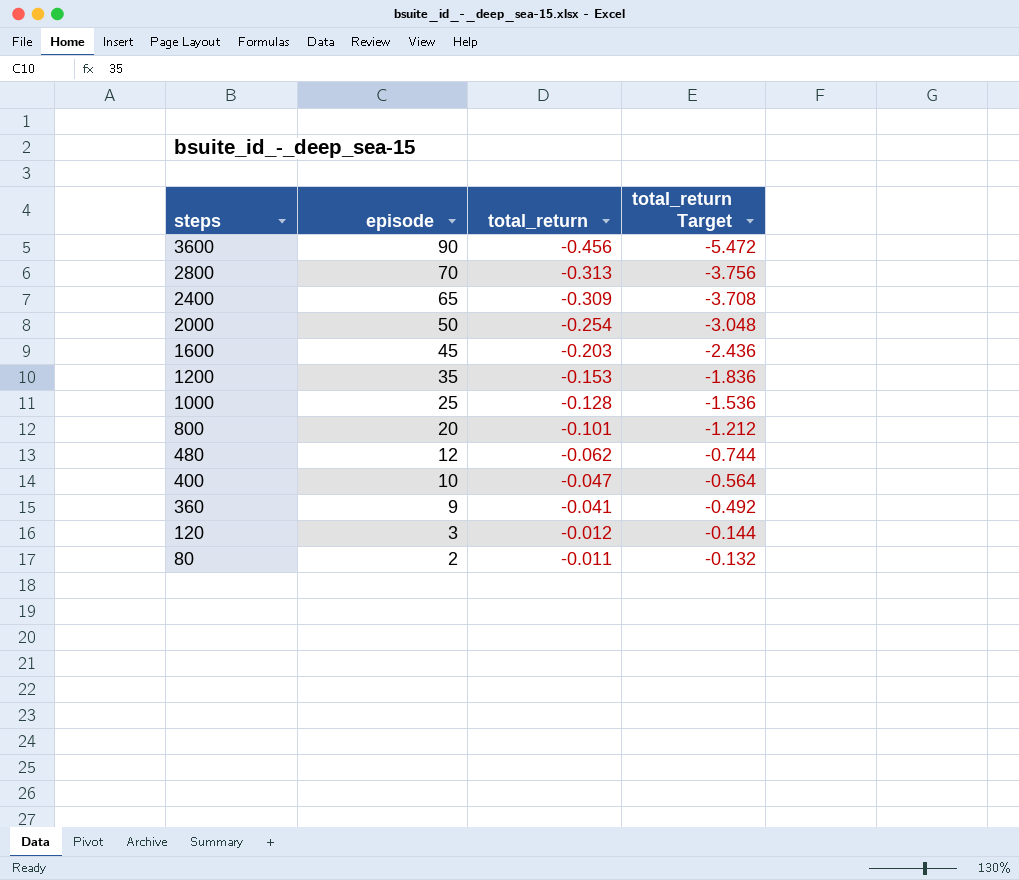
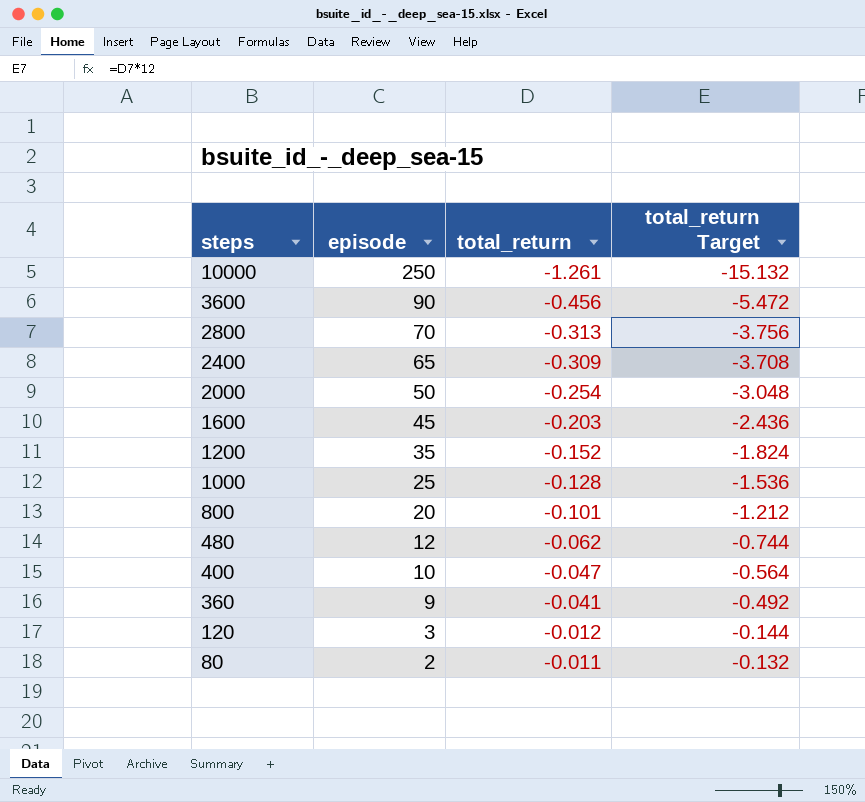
row 10000: none -> 250 | -1.261 | -15.132
1200 | total_return: -0.153 -> -0.152
1200 | total_return Target: -1.836 -> -1.824

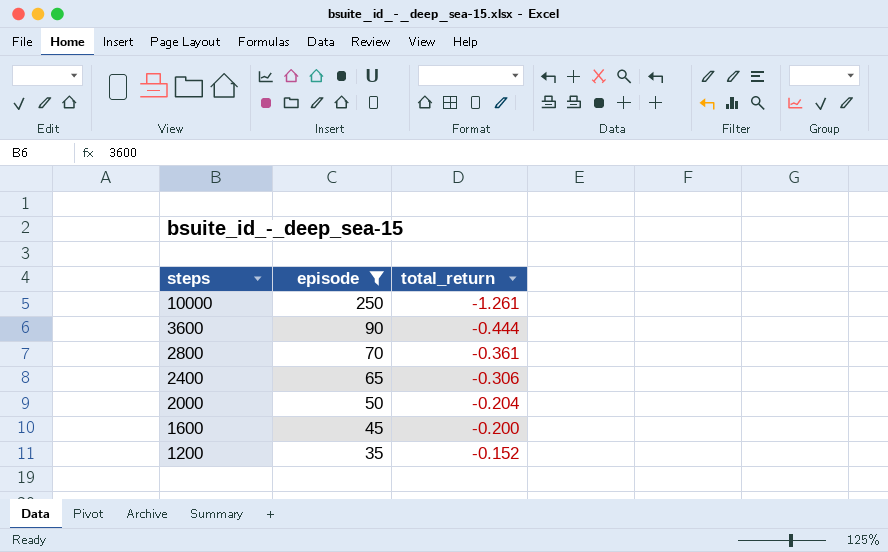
filter: none -> episode >= 35
column total_return Target | formula: [total_return] * 12 -> none
3600 | total_return: -0.456 -> -0.444
2800 | total_return: -0.313 -> -0.361
2400 | total_return: -0.309 -> -0.306
2000 | total_return: -0.254 -> -0.204
1600 | total_return: -0.203 -> -0.200

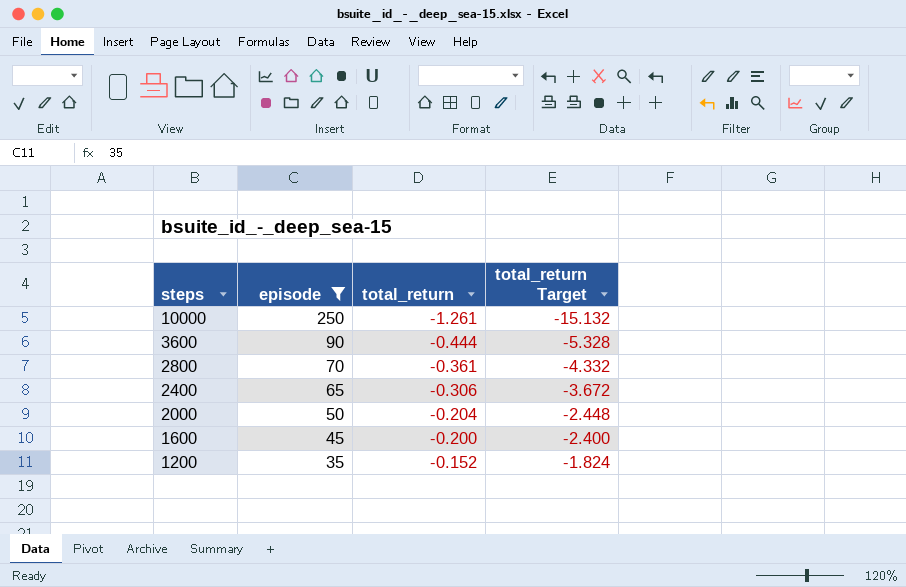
column total_return Target | formula: none -> [total_return] * 12

